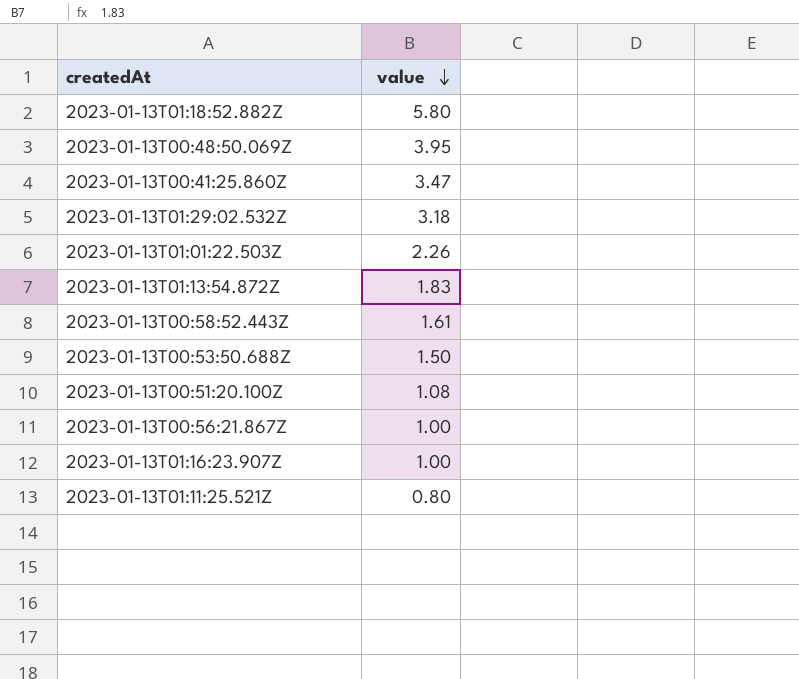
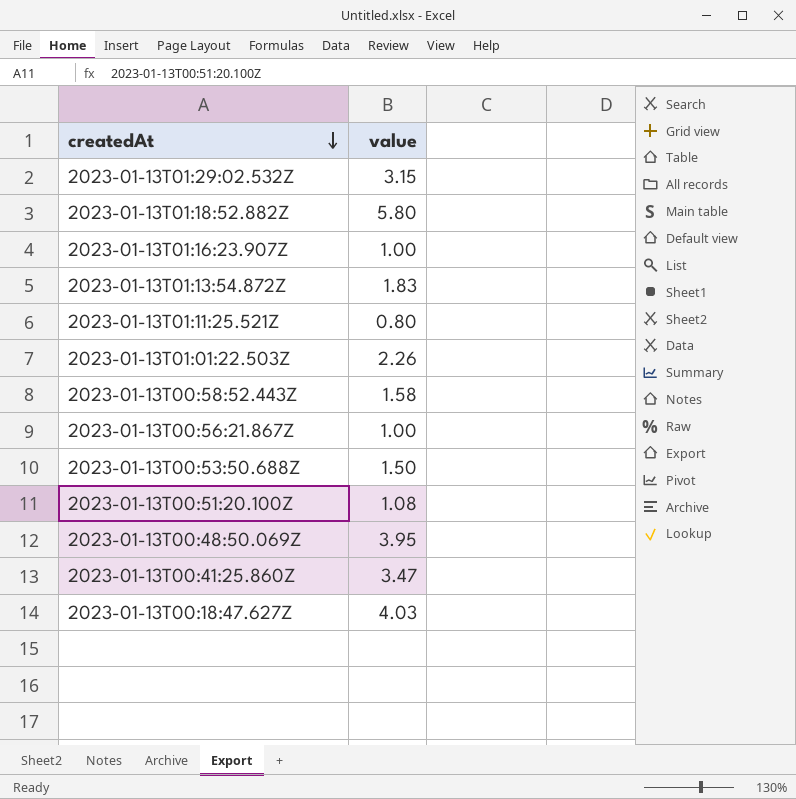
row order: value descending -> createdAt descending
2023-01-13T01:29:02.532Z | value: 3.18 -> 3.15
2023-01-13T00:58:52.443Z | value: 1.61 -> 1.58
row 2023-01-13T00:18:47.627Z: none -> 4.03

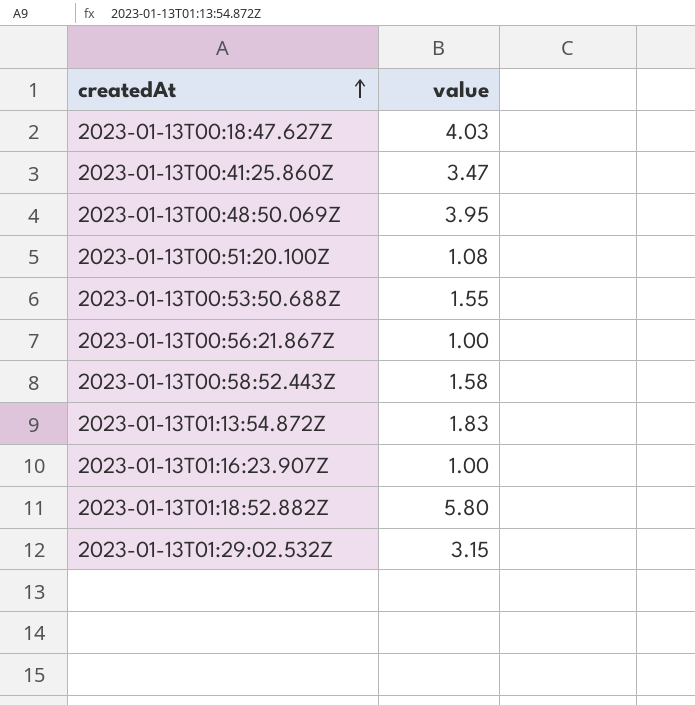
row order: createdAt descending -> createdAt ascending
row 2023-01-13T01:11:25.521Z: 0.80 -> none
row 2023-01-13T01:01:22.503Z: 2.26 -> none
2023-01-13T00:53:50.688Z | value: 1.50 -> 1.55

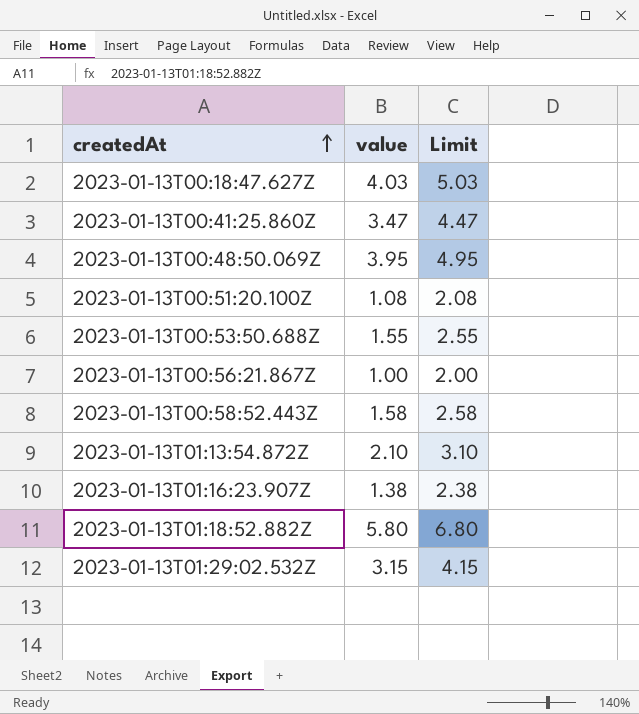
column Limit | formula: none -> [value] + 1
2023-01-13T01:13:54.872Z | value: 1.83 -> 2.10
2023-01-13T01:16:23.907Z | value: 1.00 -> 1.38

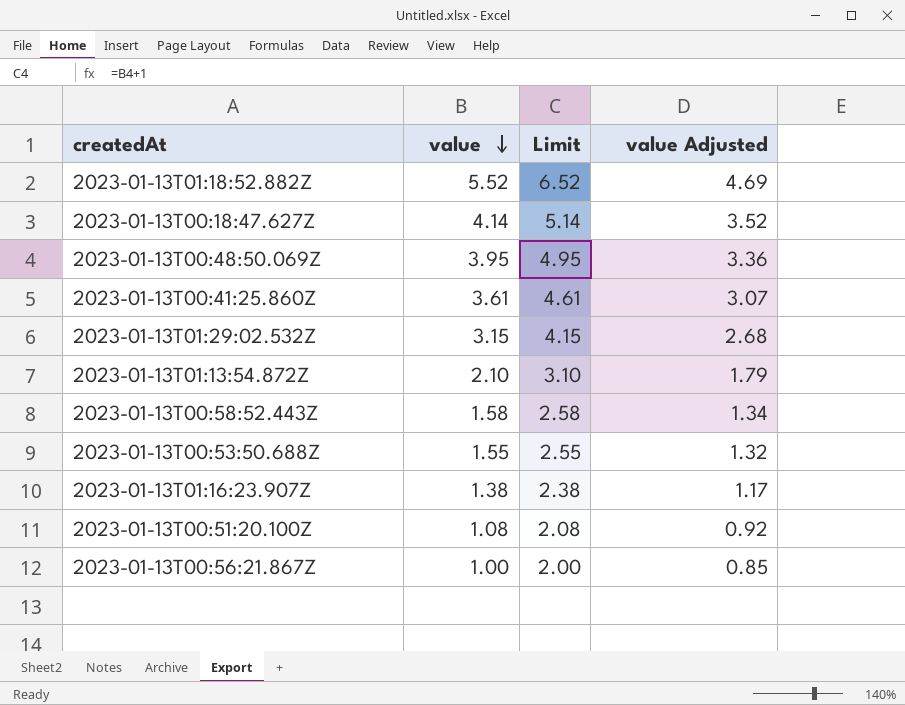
row order: createdAt ascending -> value descending
column value Adjusted | formula: none -> [value] * 0.85
2023-01-13T01:18:52.882Z | value: 5.80 -> 5.52
2023-01-13T01:18:52.882Z | Limit: 6.80 -> 6.52
2023-01-13T00:18:47.627Z | value: 4.03 -> 4.14
2023-01-13T00:18:47.627Z | Limit: 5.03 -> 5.14
2023-01-13T00:41:25.860Z | value: 3.47 -> 3.61
2023-01-13T00:41:25.860Z | Limit: 4.47 -> 4.61

